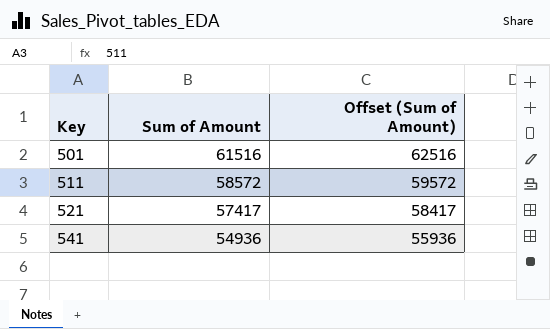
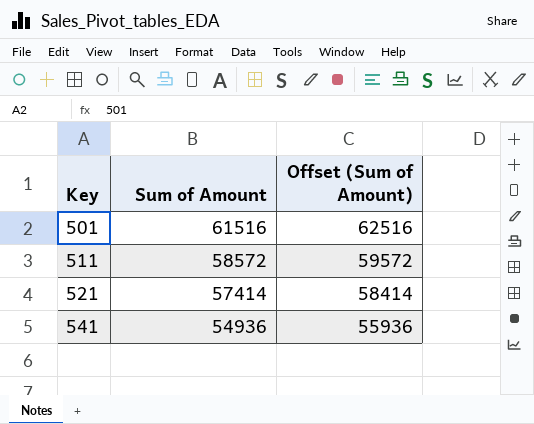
521 | Sum of Amount: 57417 -> 57414
521 | Offset (Sum of Amount): 58417 -> 58414

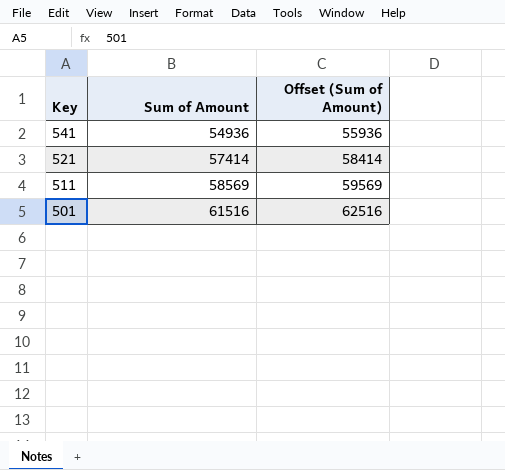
row order: Key ascending -> Key descending
511 | Sum of Amount: 58572 -> 58569
511 | Offset (Sum of Amount): 59572 -> 59569

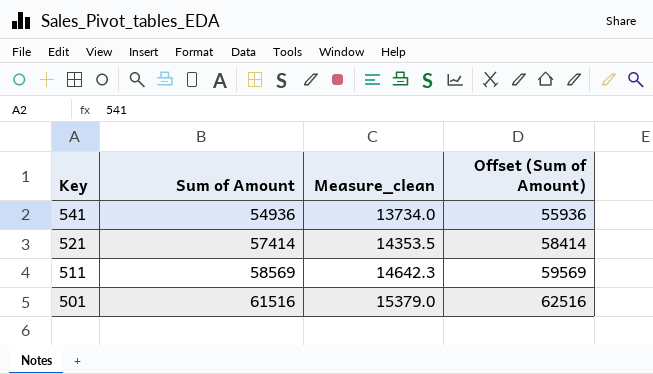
column Measure_clean | formula: none -> [Sum of Amount] * 0.25

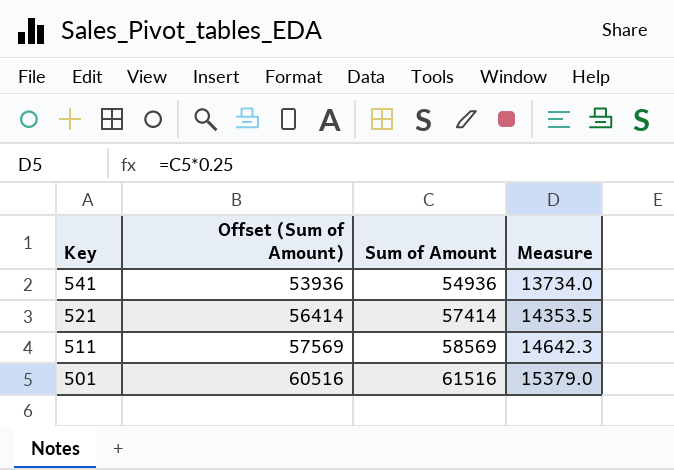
column Offset (Sum of Amount) | formula: [Sum of Amount] + 1000 -> [Sum of Amount] - 1000
column Offset (Sum of Amount) | position: 4 -> 2
column name: Measure_clean -> Measure

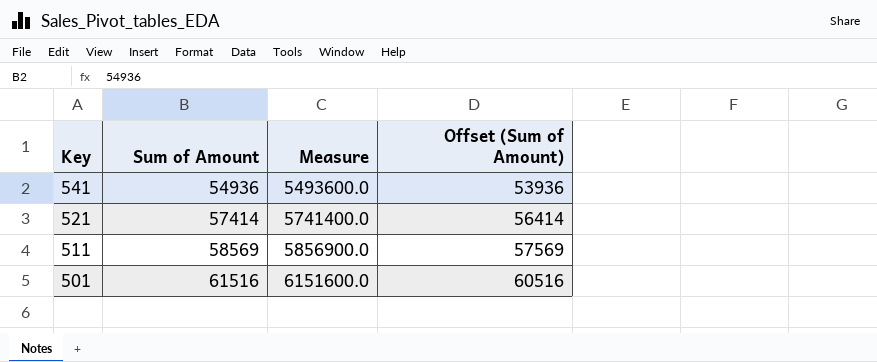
column Measure | formula: [Sum of Amount] * 0.25 -> [Sum of Amount] * 100
column Offset (Sum of Amount) | position: 2 -> 4

